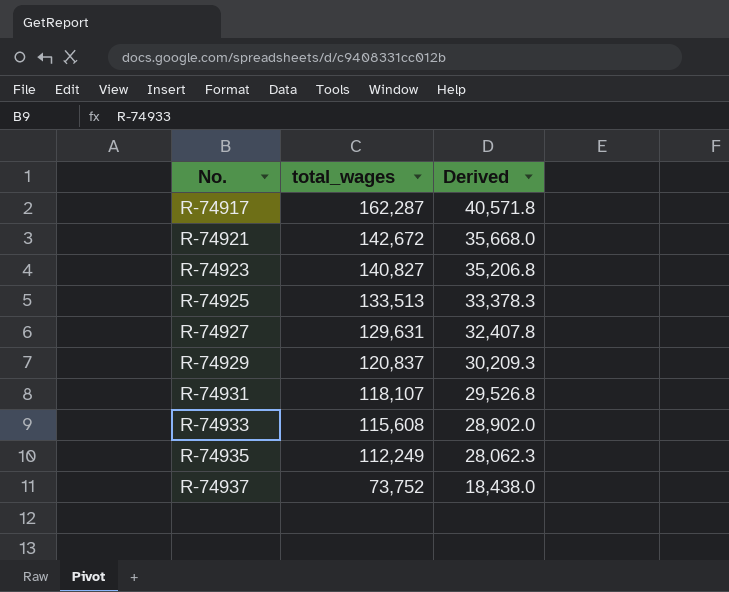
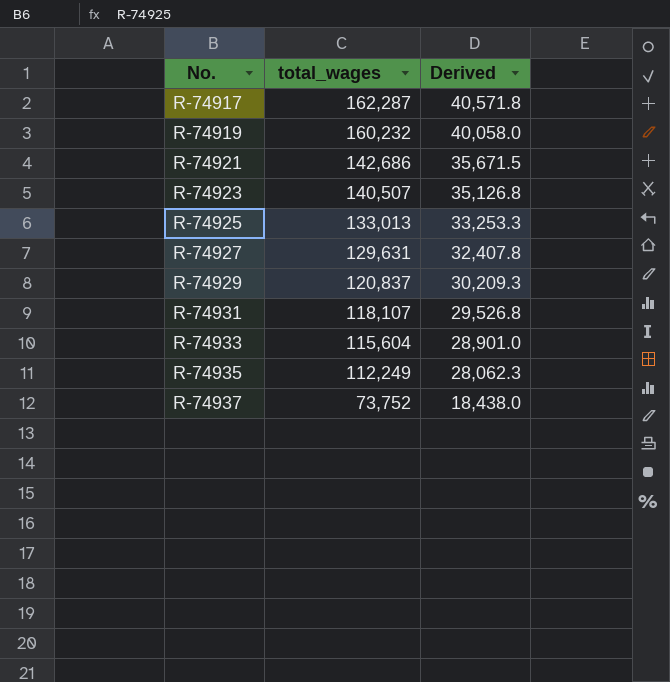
row R-74919: none -> 160,232 | 40,058.0
R-74921 | total_wages: 142,672 -> 142,686
R-74921 | Derived: 35,668.0 -> 35,671.5
R-74923 | total_wages: 140,827 -> 140,507
R-74923 | Derived: 35,206.8 -> 35,126.8
R-74925 | total_wages: 133,513 -> 133,013
R-74925 | Derived: 33,378.3 -> 33,253.3
R-74933 | total_wages: 115,608 -> 115,604
R-74933 | Derived: 28,902.0 -> 28,901.0

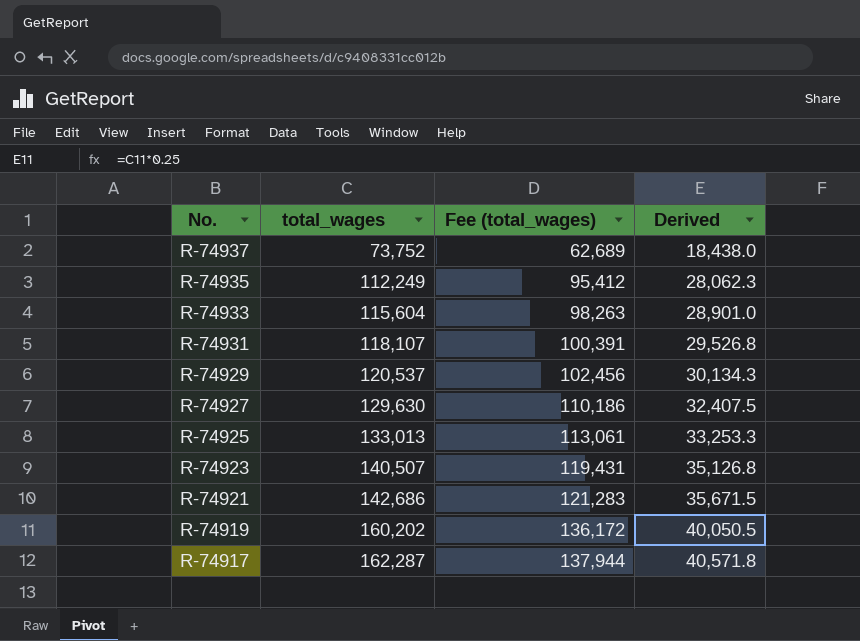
row order: No. ascending -> No. descending
column Fee (total_wages) | formula: none -> [total_wages] * 0.85
R-74929 | total_wages: 120,837 -> 120,537
R-74929 | Derived: 30,209.3 -> 30,134.3
R-74927 | total_wages: 129,631 -> 129,630
R-74927 | Derived: 32,407.8 -> 32,407.5
R-74919 | total_wages: 160,232 -> 160,202
R-74919 | Derived: 40,058.0 -> 40,050.5

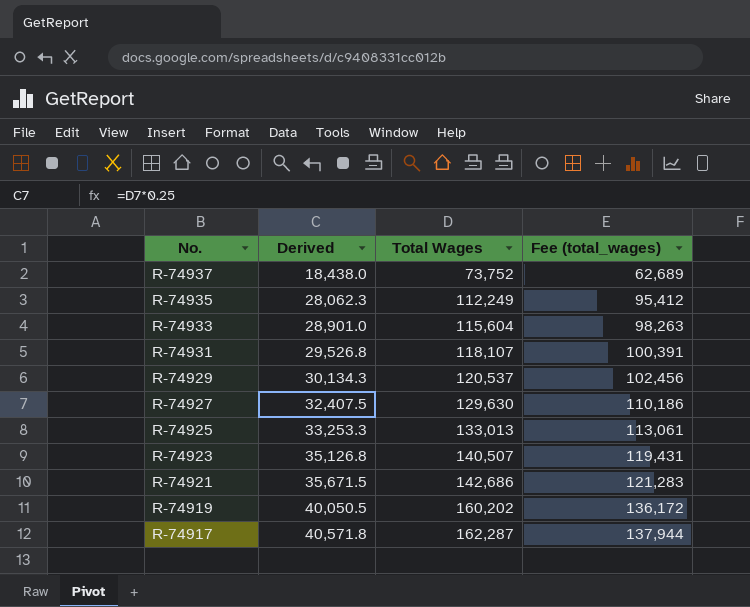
column Derived | position: 4 -> 2
column name: total_wages -> Total Wages

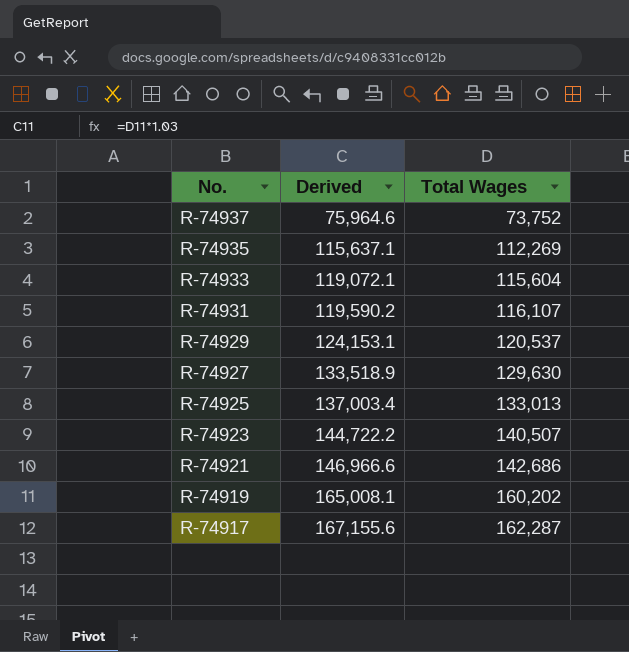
column Fee (total_wages) | formula: [Total Wages] * 0.85 -> none
column Derived | formula: [Total Wages] * 0.25 -> [Total Wages] * 1.03
R-74935 | Total Wages: 112,249 -> 112,269
R-74931 | Total Wages: 118,107 -> 116,107

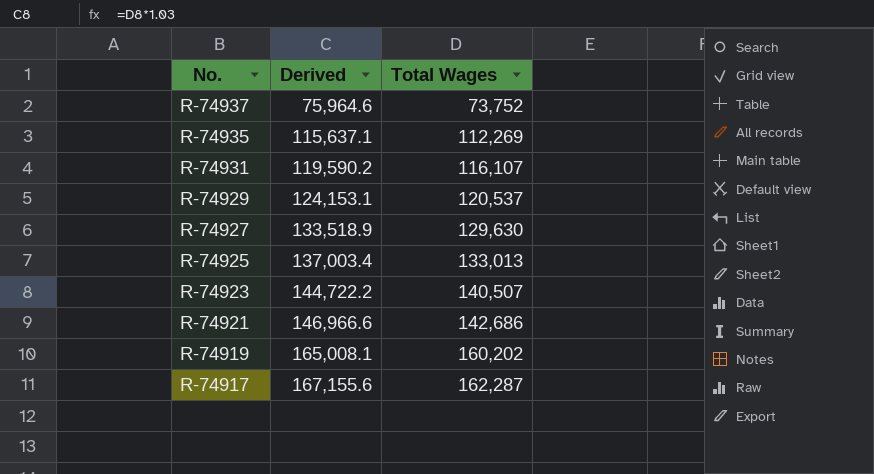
row R-74933: 119,072.1 | 115,604 -> none

